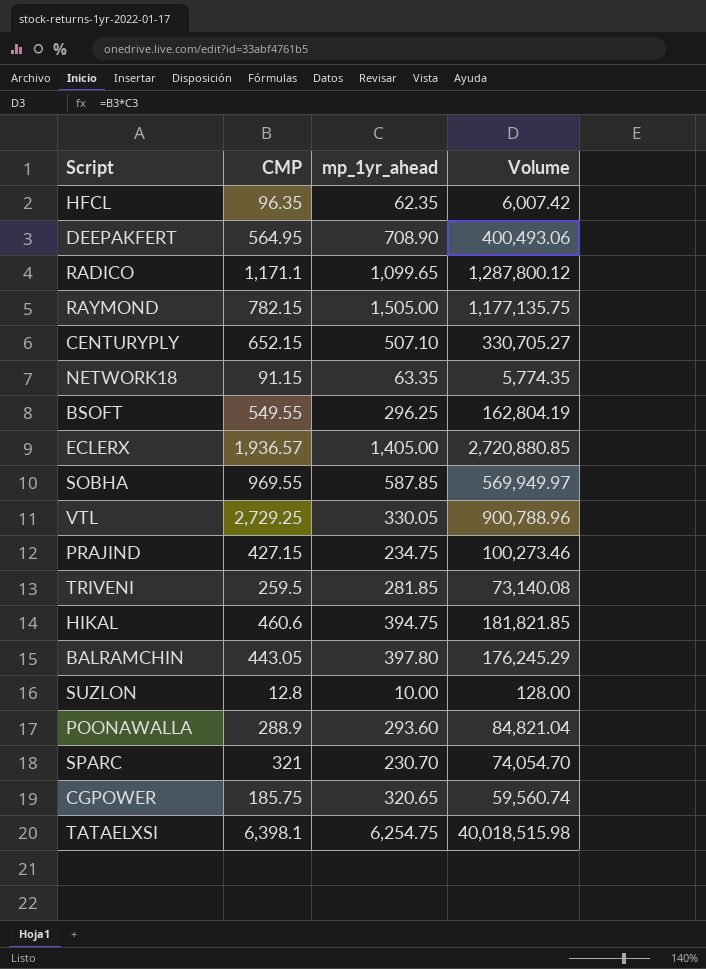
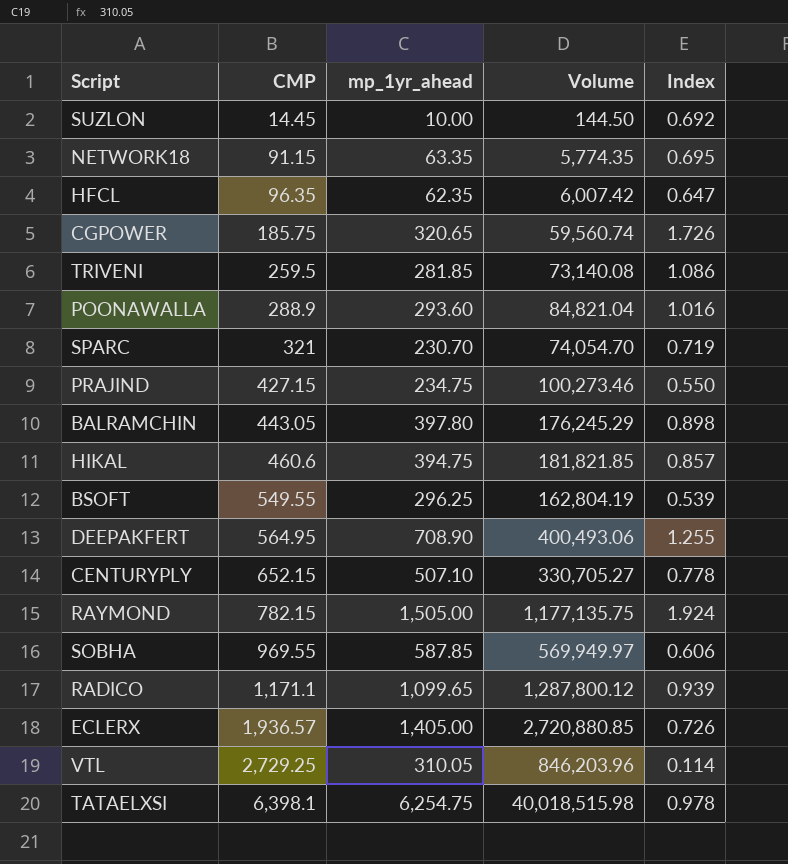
row order: none -> CMP ascending
column Index | formula: none -> [mp_1yr_ahead] / [CMP]
SUZLON | CMP: 12.8 -> 14.45
SUZLON | Volume: 128.00 -> 144.50
VTL | mp_1yr_ahead: 330.05 -> 310.05
VTL | Volume: 900,788.96 -> 846,203.96

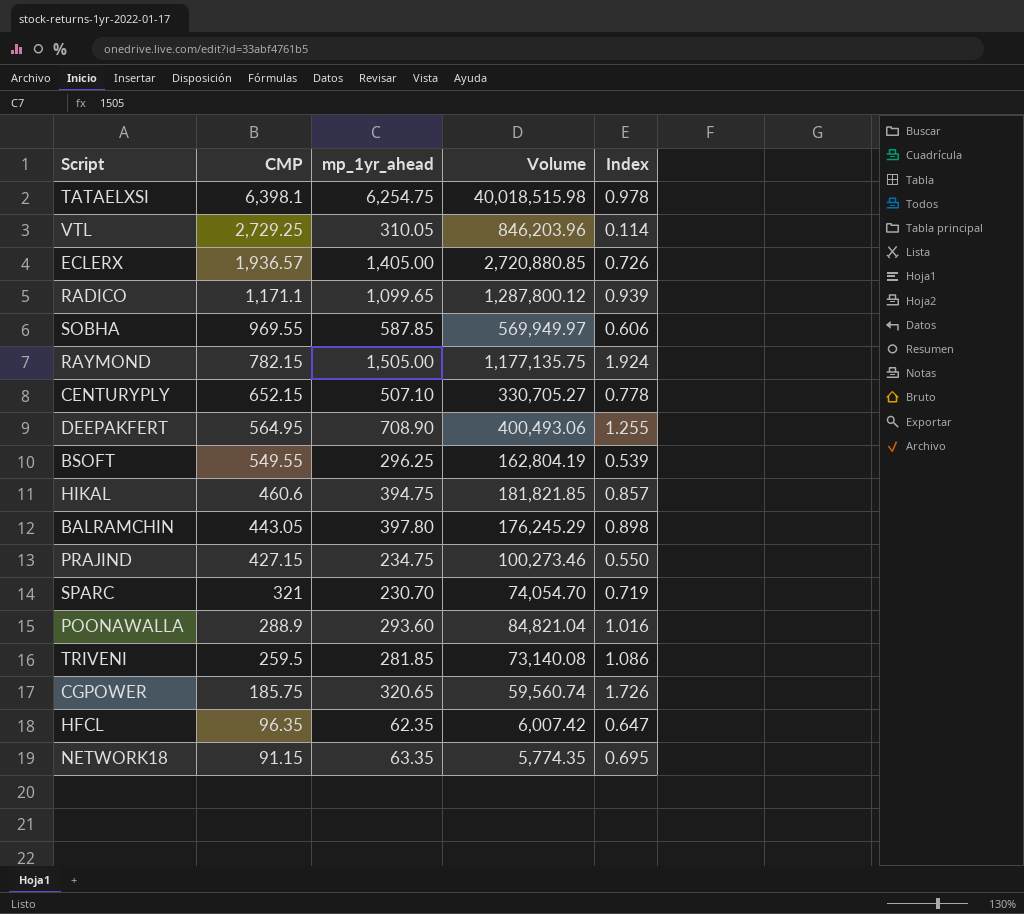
row order: CMP ascending -> CMP descending
row SUZLON: 14.45 | 10.00 | 144.50 | 0.692 -> none

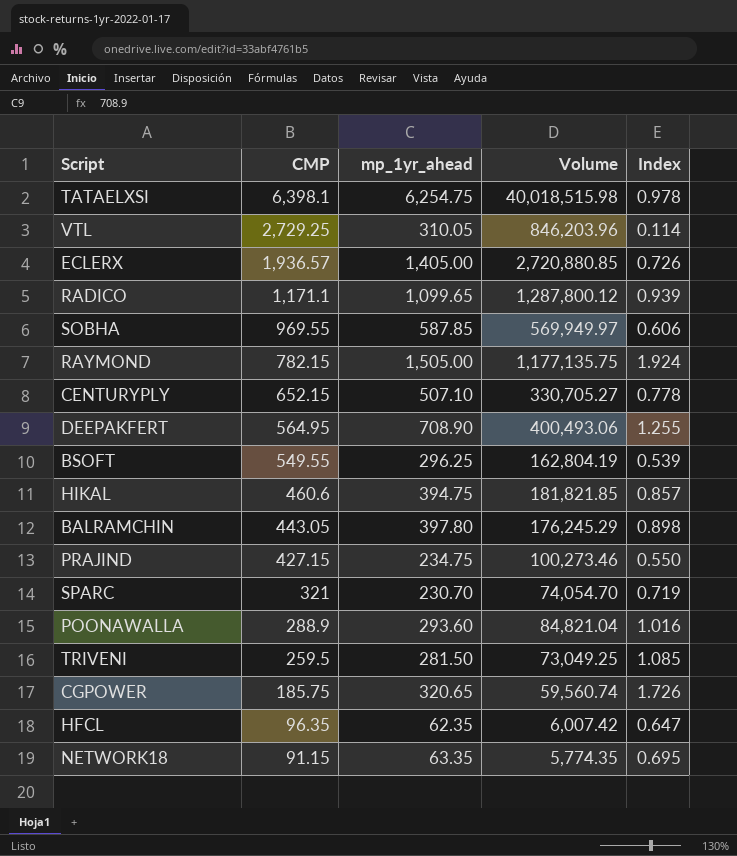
TRIVENI | mp_1yr_ahead: 281.85 -> 281.50
TRIVENI | Volume: 73,140.08 -> 73,049.25
TRIVENI | Index: 1.086 -> 1.085

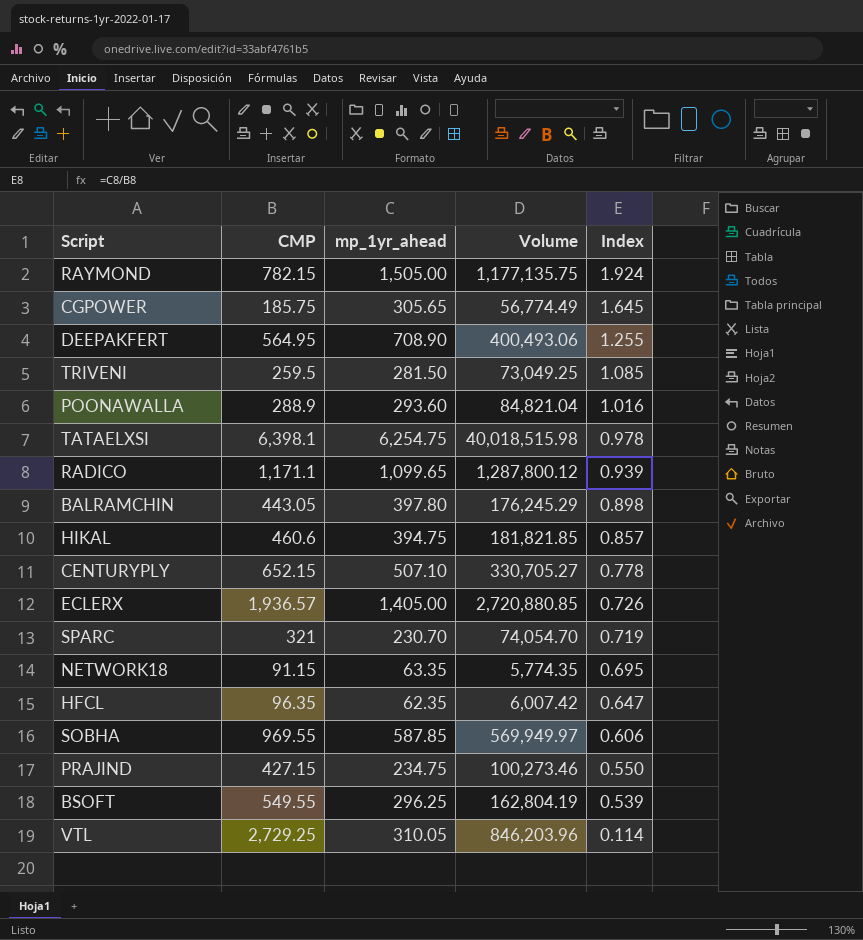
row order: CMP descending -> Index descending
CGPOWER | mp_1yr_ahead: 320.65 -> 305.65
CGPOWER | Volume: 59,560.74 -> 56,774.49
CGPOWER | Index: 1.726 -> 1.645

